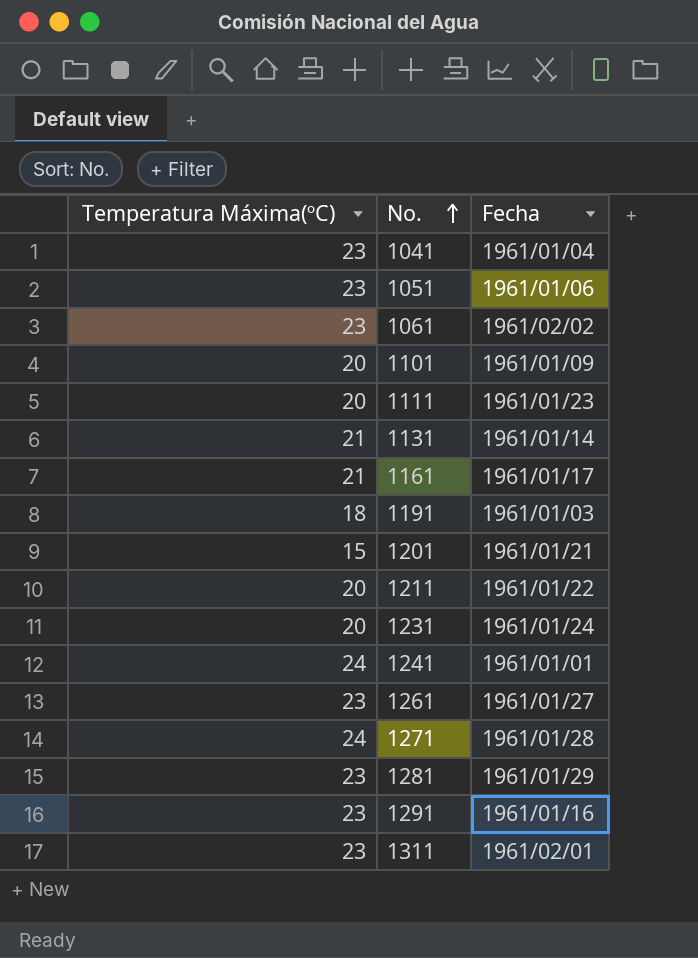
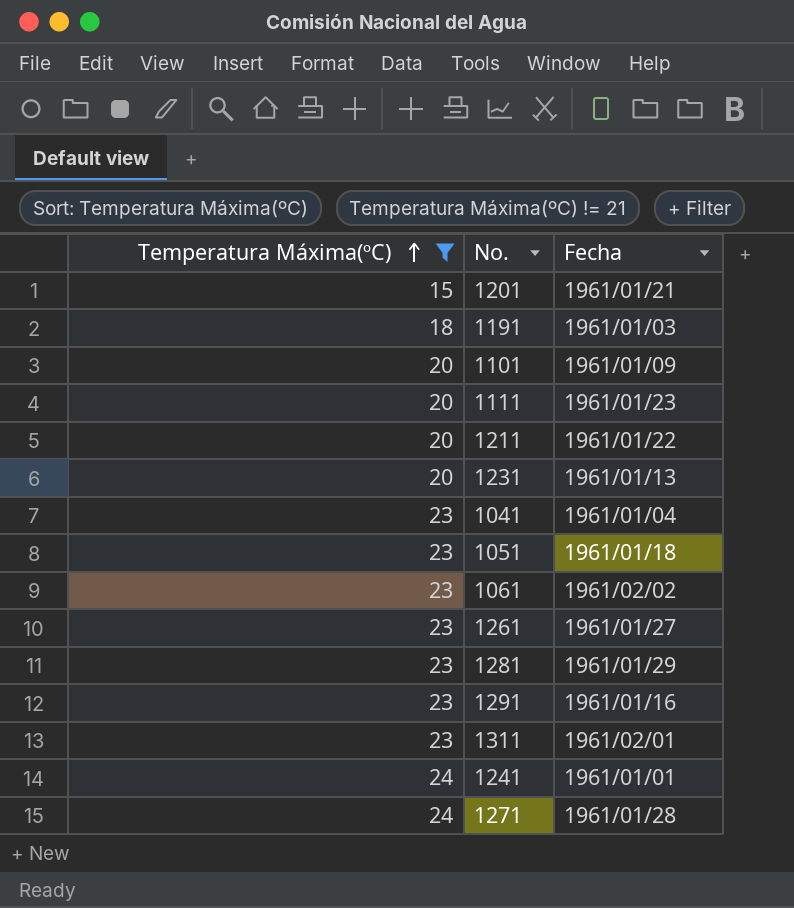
filter: none -> Temperatura Máxima(ºC) != 21
row order: No. ascending -> Temperatura Máxima(ºC) ascending
1231 | Fecha: 1961/01/24 -> 1961/01/13
1051 | Fecha: 1961/01/06 -> 1961/01/18

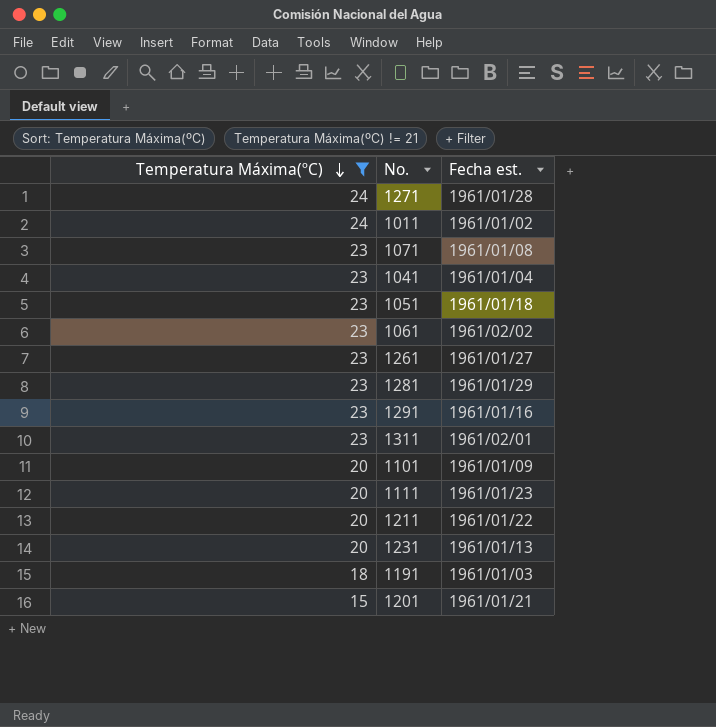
row order: Temperatura Máxima(ºC) ascending -> Temperatura Máxima(ºC) descending
column name: Fecha -> Fecha est.
row 1241: 24 | 1961/01/01 -> none
row 1011: none -> 24 | 1961/01/02
row 1071: none -> 23 | 1961/01/08

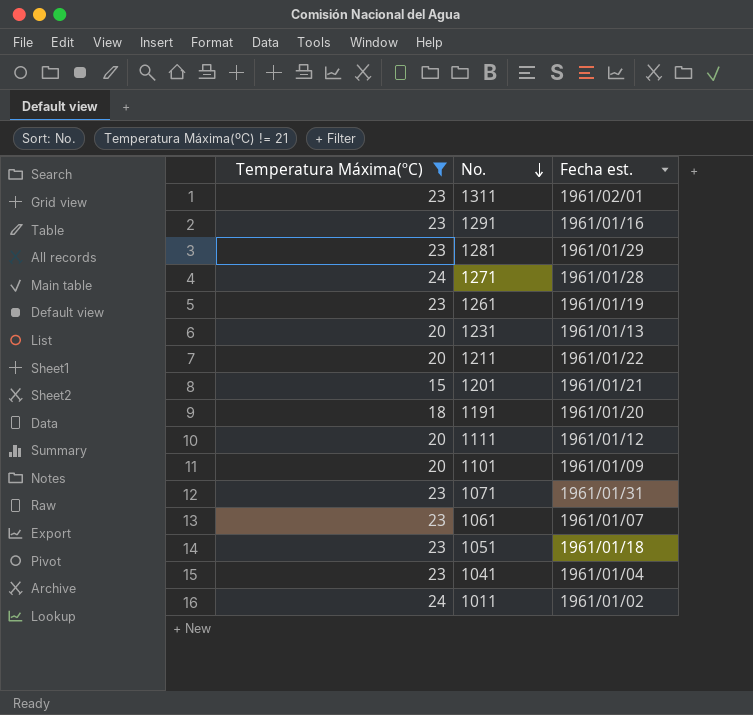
row order: Temperatura Máxima(ºC) descending -> No. descending
1261 | Fecha est.: 1961/01/27 -> 1961/01/19
1191 | Fecha est.: 1961/01/03 -> 1961/01/20
1111 | Fecha est.: 1961/01/23 -> 1961/01/12
1071 | Fecha est.: 1961/01/08 -> 1961/01/31
1061 | Fecha est.: 1961/02/02 -> 1961/01/07

